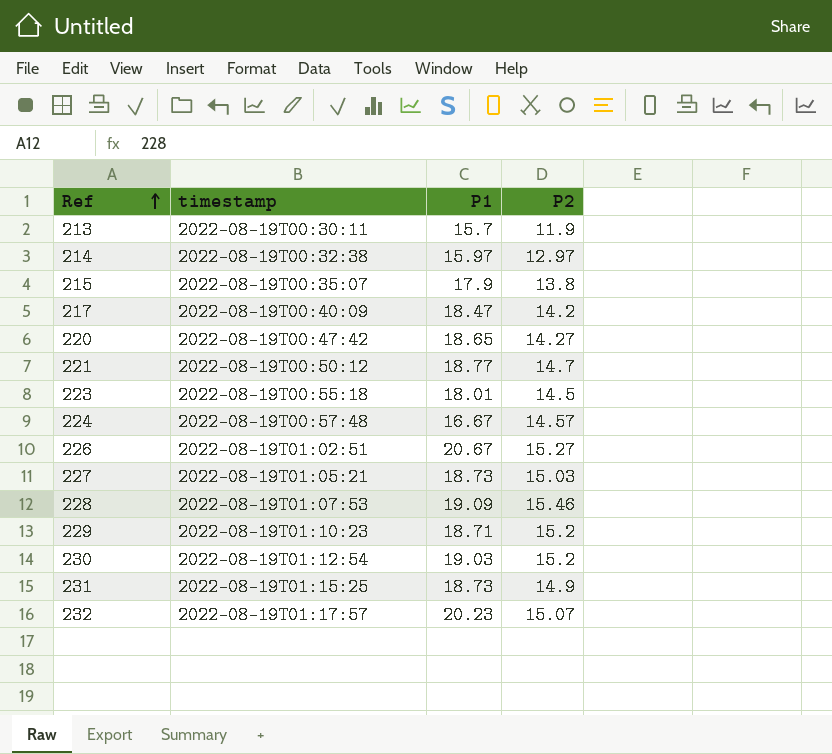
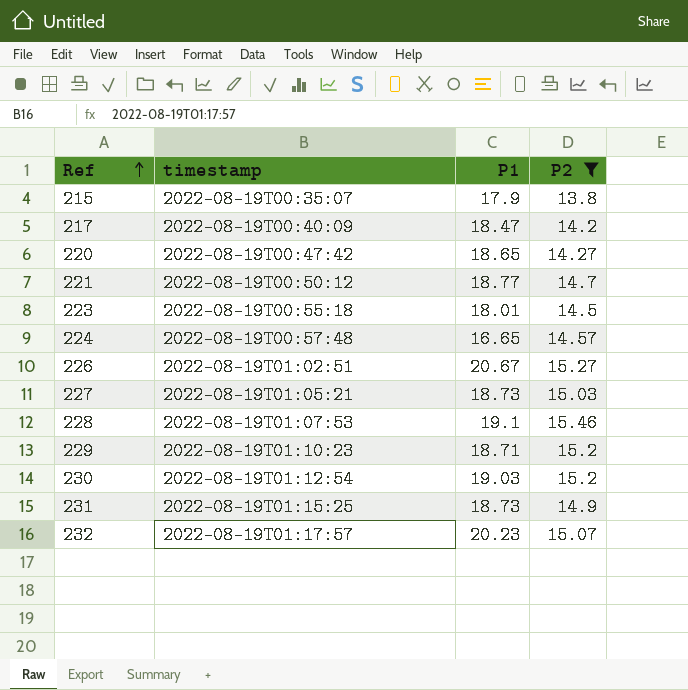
filter: none -> P2 >= 13.8
224 | P1: 16.67 -> 16.65
228 | P1: 19.09 -> 19.1

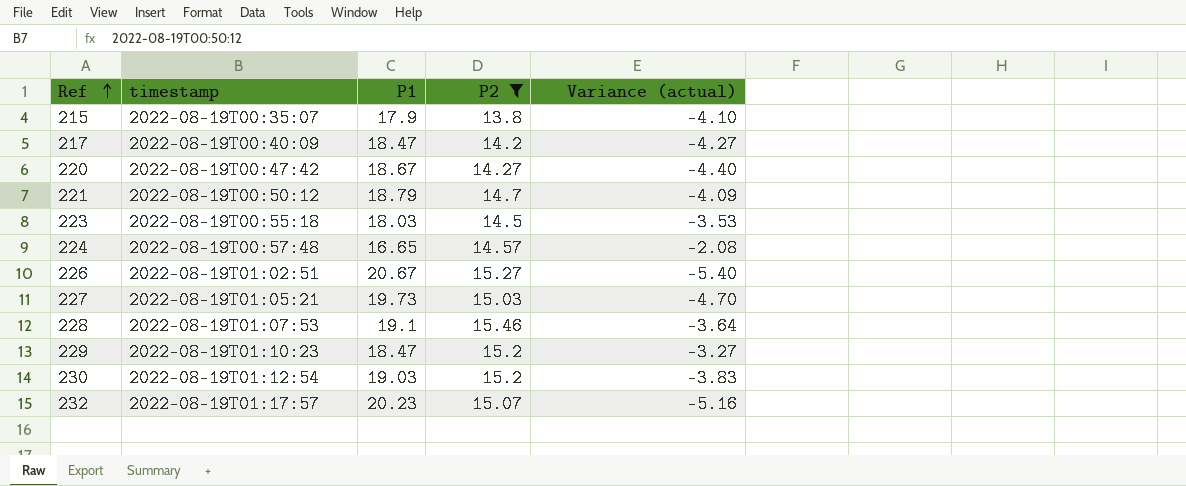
column Variance (actual) | formula: none -> [P2] - [P1]
row 231: 2022-08-19T01:15:25 | 18.73 | 14.9 -> none
220 | P1: 18.65 -> 18.67
221 | P1: 18.77 -> 18.79
223 | P1: 18.01 -> 18.03
227 | P1: 18.73 -> 19.73
229 | P1: 18.71 -> 18.47

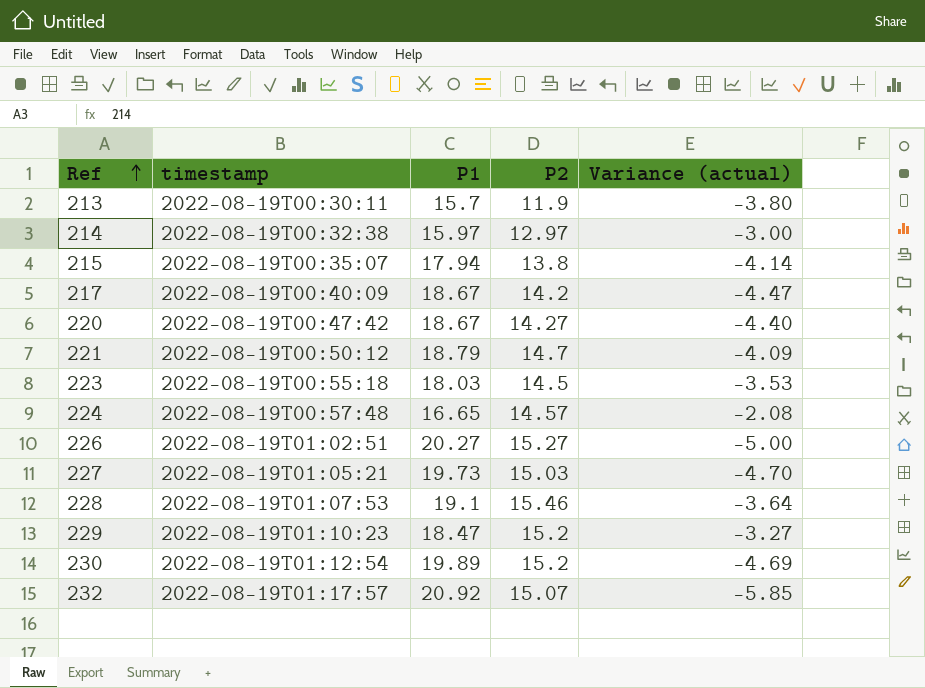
filter: P2 >= 13.8 -> none
215 | P1: 17.9 -> 17.94
215 | Variance (actual): -4.10 -> -4.14
217 | P1: 18.47 -> 18.67
217 | Variance (actual): -4.27 -> -4.47
226 | P1: 20.67 -> 20.27
226 | Variance (actual): -5.40 -> -5.00
230 | P1: 19.03 -> 19.89
230 | Variance (actual): -3.83 -> -4.69
232 | P1: 20.23 -> 20.92
232 | Variance (actual): -5.16 -> -5.85

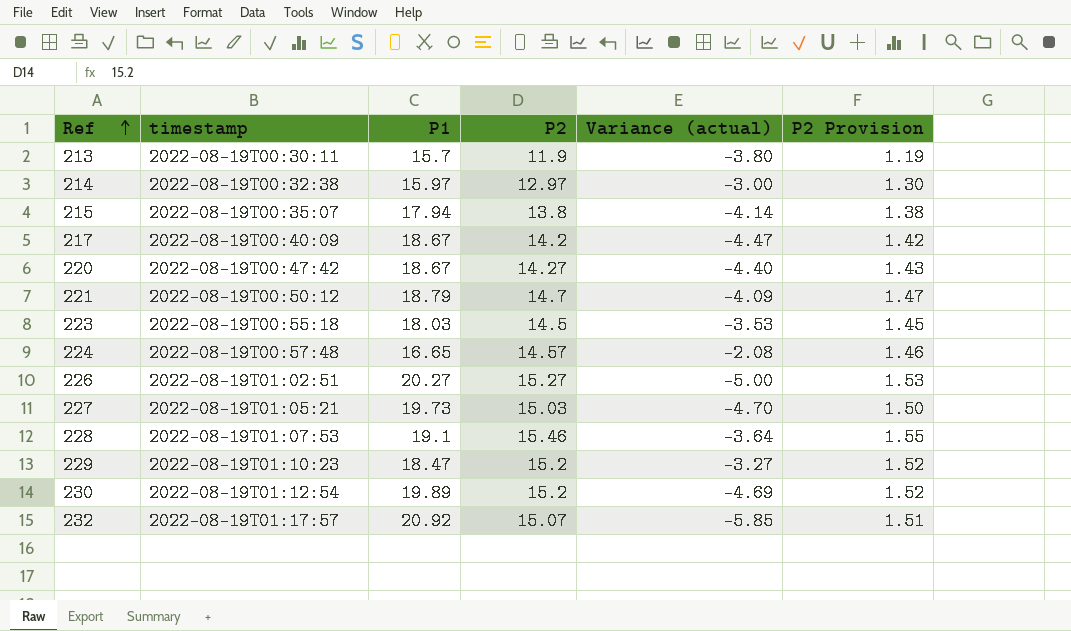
column P2 Provision | formula: none -> [P2] * 0.1

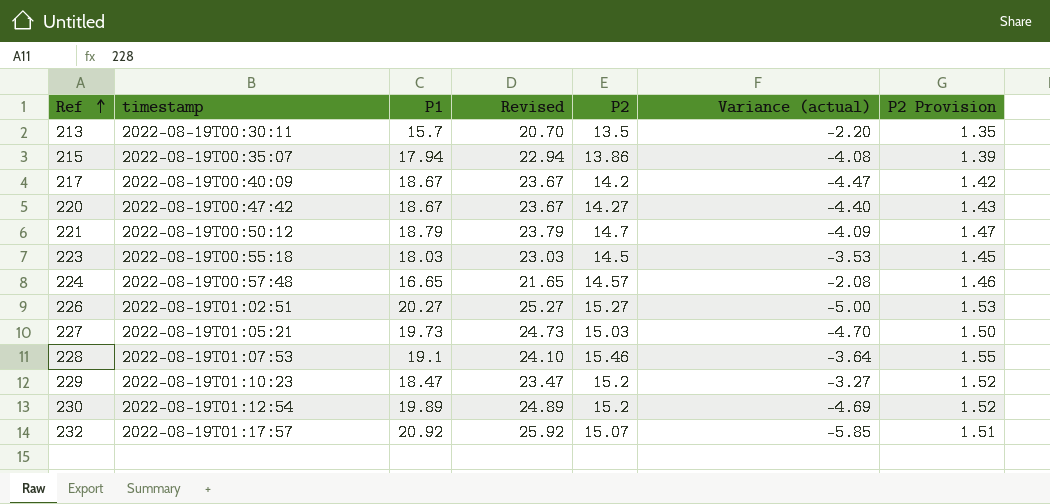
column Revised | formula: none -> [P1] + 5
row 214: 2022-08-19T00:32:38 | 15.97 | 12.97 | -3.00 | 1.30 -> none
213 | P2: 11.9 -> 13.5
213 | Variance (actual): -3.80 -> -2.20
213 | P2 Provision: 1.19 -> 1.35
215 | P2: 13.8 -> 13.86
215 | Variance (actual): -4.14 -> -4.08
215 | P2 Provision: 1.38 -> 1.39

